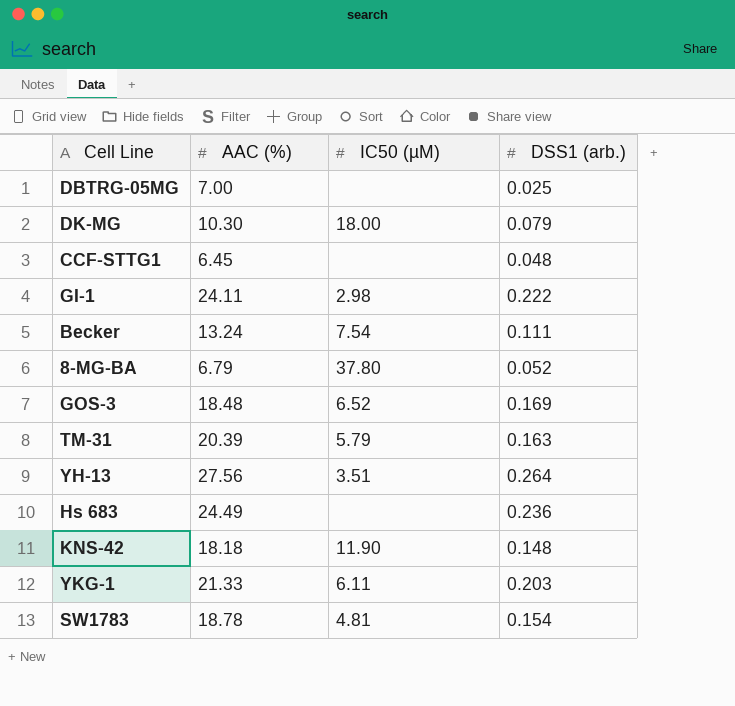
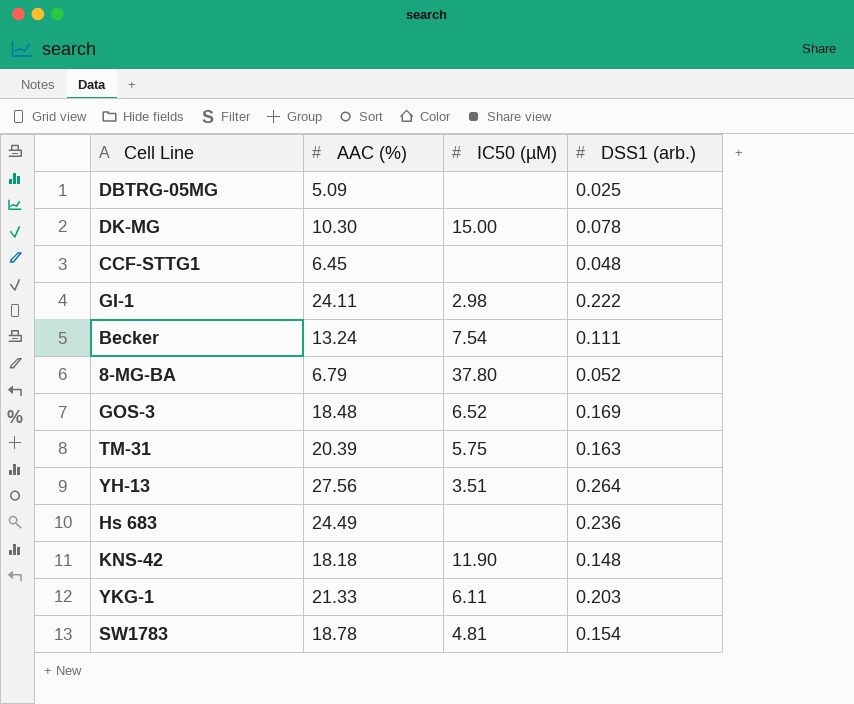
DBTRG-05MG | AAC (%): 7.00 -> 5.09
DK-MG | IC50 (µM): 18.00 -> 15.00
DK-MG | DSS1 (arb.): 0.079 -> 0.078
TM-31 | IC50 (µM): 5.79 -> 5.75

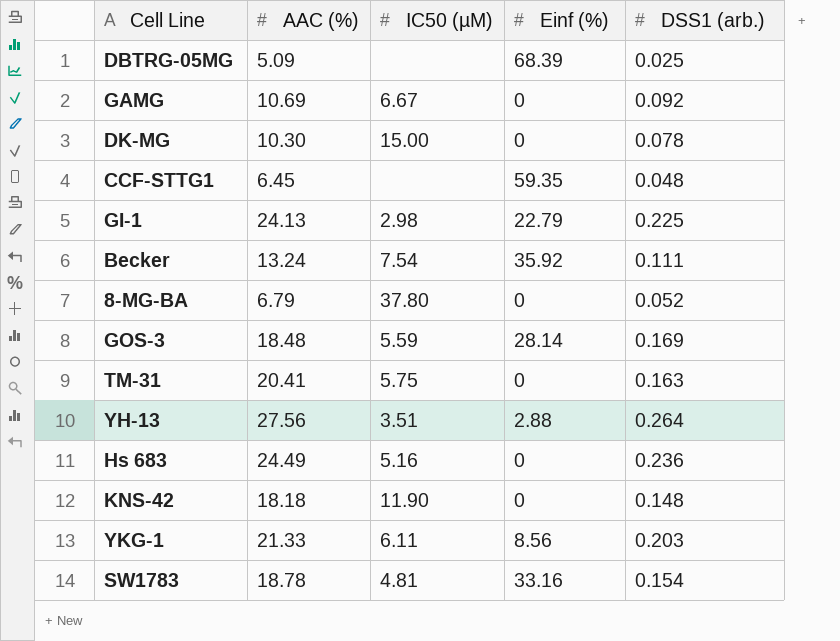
column Einf (%) | position: none -> 4
row GAMG: none -> 10.69 | 6.67 | 0 | 0.092
GI-1 | AAC (%): 24.11 -> 24.13
GI-1 | DSS1 (arb.): 0.222 -> 0.225
GOS-3 | IC50 (µM): 6.52 -> 5.59
TM-31 | AAC (%): 20.39 -> 20.41
Hs 683 | IC50 (µM): none -> 5.16

